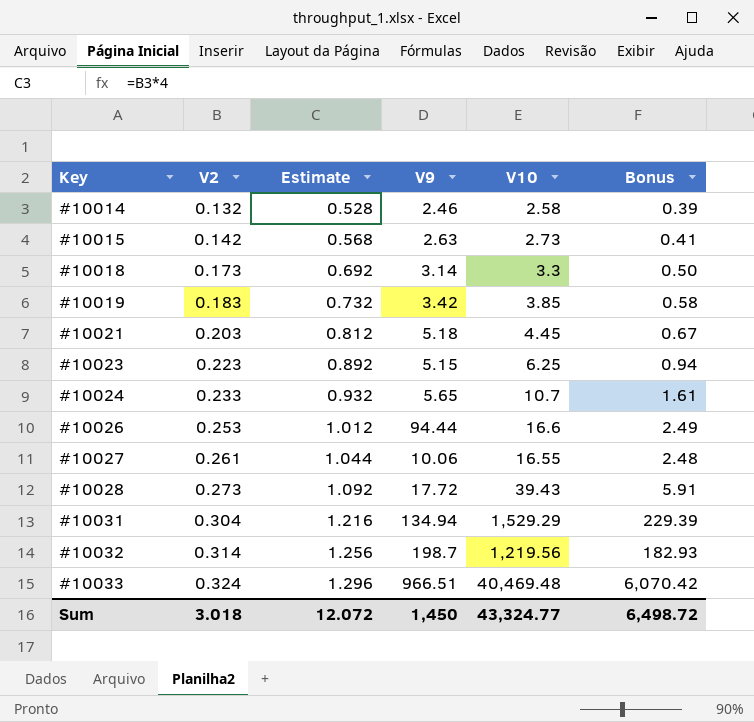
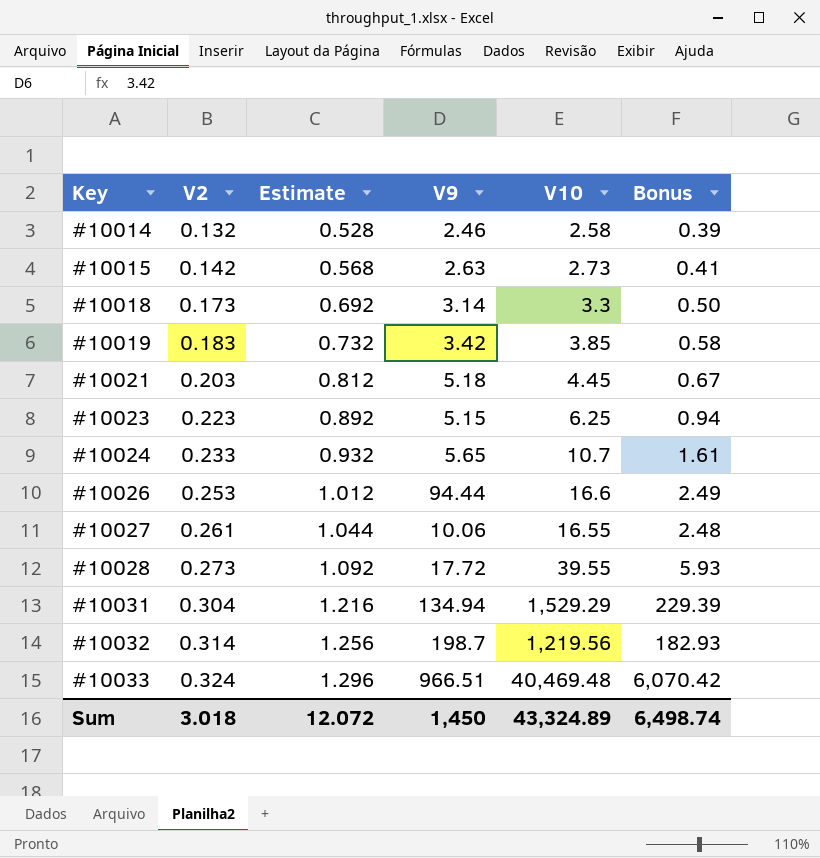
#10028 | V10: 39.43 -> 39.55
#10028 | Bonus: 5.91 -> 5.93
Sum | V10: 43,324.77 -> 43,324.89
Sum | Bonus: 6,498.72 -> 6,498.74

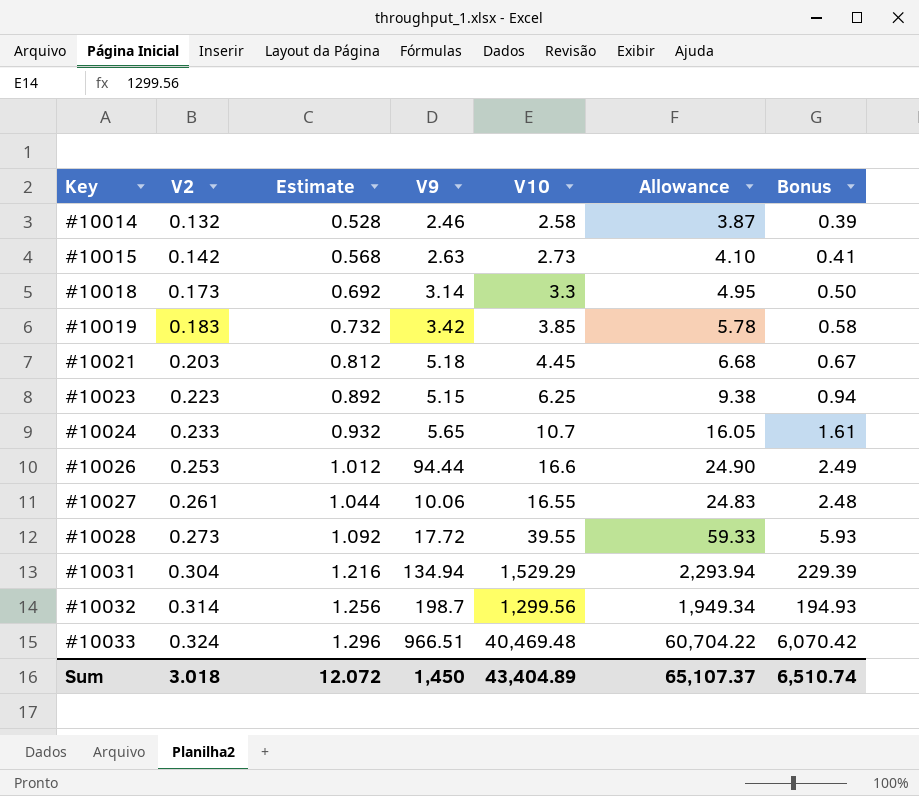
column Allowance | formula: none -> [V10] * 1.5
#10032 | V10: 1,219.56 -> 1,299.56
#10032 | Bonus: 182.93 -> 194.93
Sum | V10: 43,324.89 -> 43,404.89
Sum | Bonus: 6,498.74 -> 6,510.74

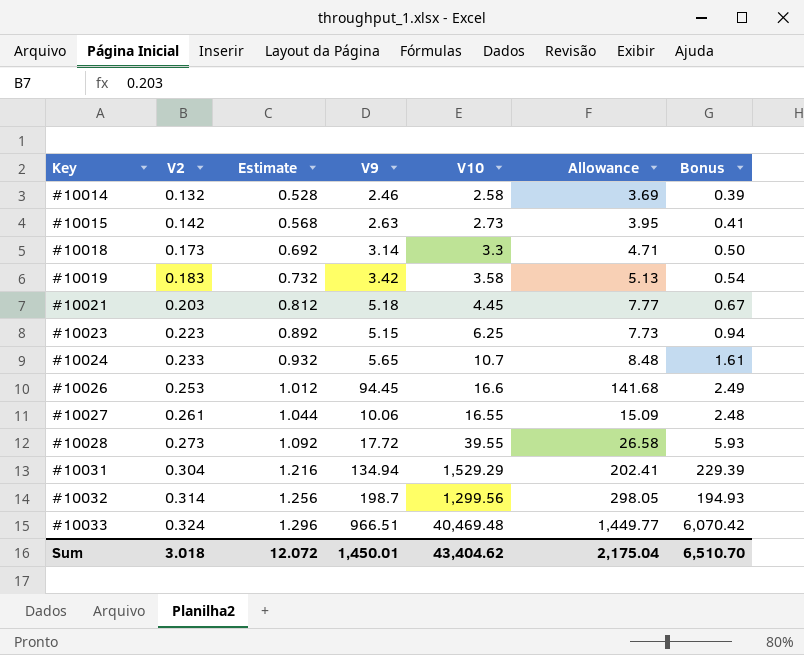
column Allowance | formula: [V10] * 1.5 -> [V9] * 1.5
#10019 | V10: 3.85 -> 3.58
#10019 | Bonus: 0.58 -> 0.54
#10026 | V9: 94.44 -> 94.45
Sum | V9: 1,450 -> 1,450.01
Sum | V10: 43,404.89 -> 43,404.62
Sum | Allowance: 65,107.37 -> 2,175.04
Sum | Bonus: 6,510.74 -> 6,510.70

